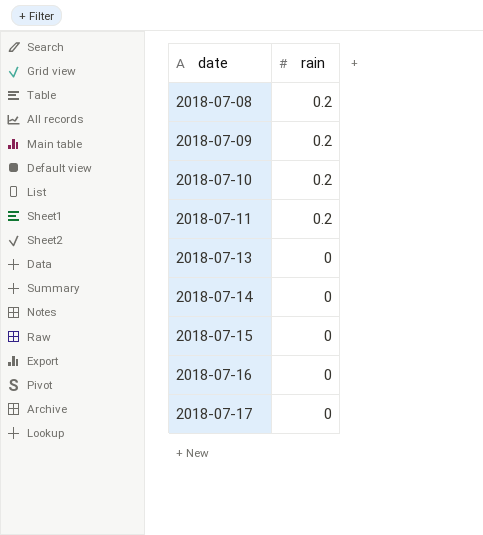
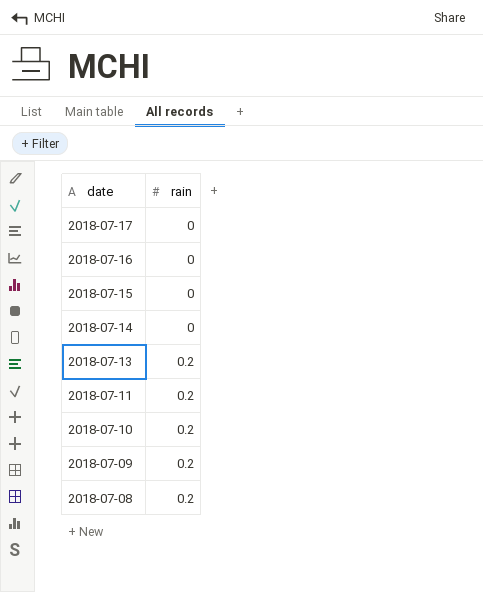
row order: date ascending -> date descending
2018-07-13 | rain: 0 -> 0.2

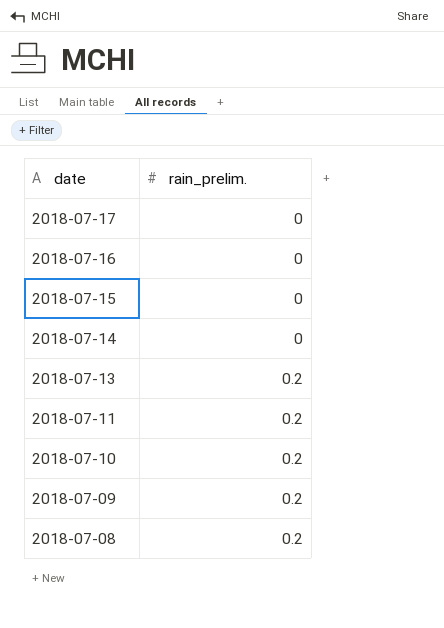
column name: rain -> rain_prelim.

